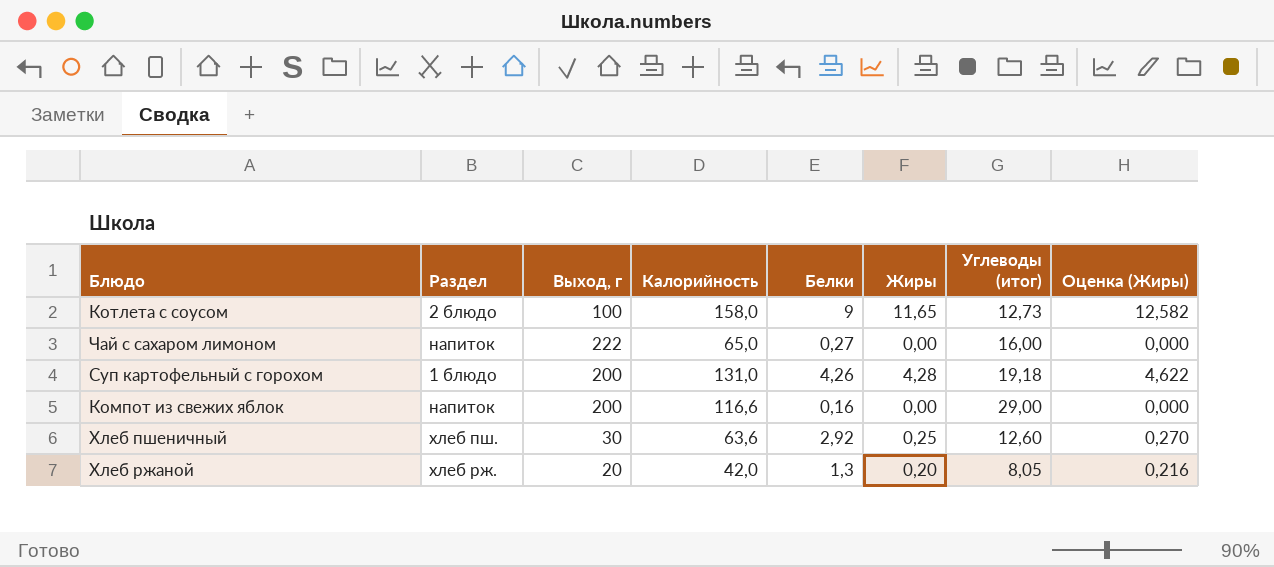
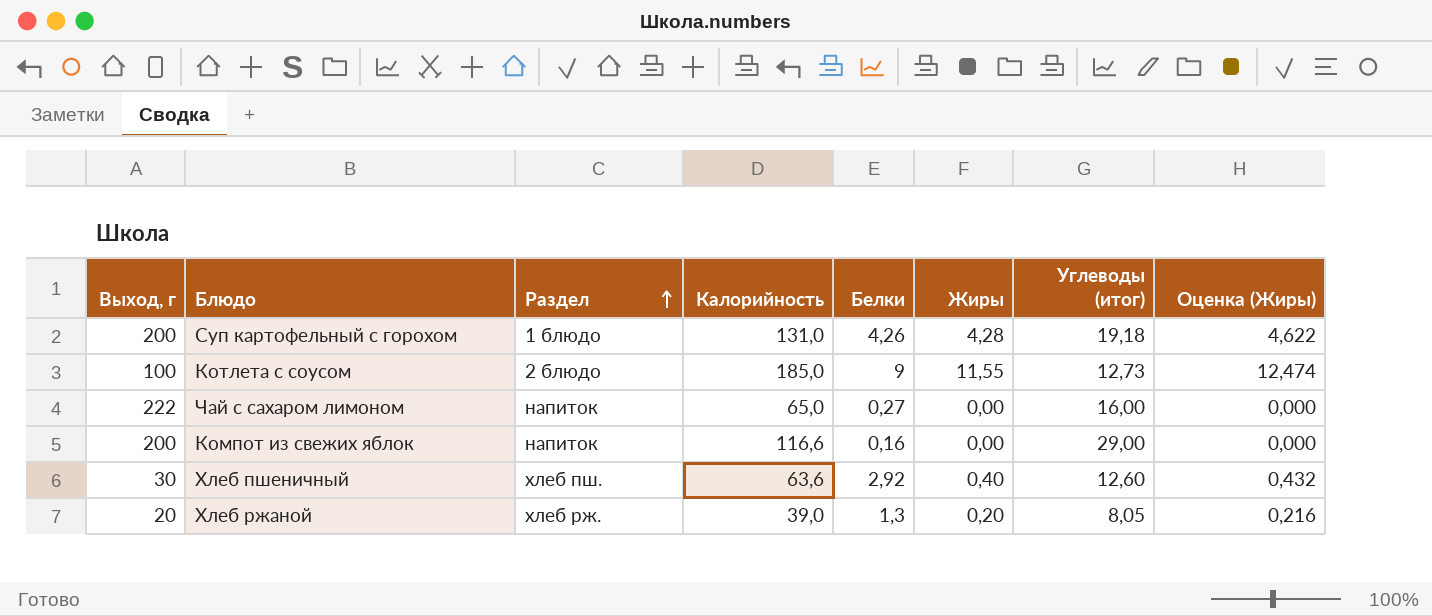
row order: none -> Раздел ascending
column Выход, г | position: 3 -> 1
Котлета с соусом | Калорийность: 158,0 -> 185,0
Котлета с соусом | Жиры: 11,65 -> 11,55
Котлета с соусом | Оценка (Жиры): 12,582 -> 12,474
Хлеб пшеничный | Жиры: 0,25 -> 0,40
Хлеб пшеничный | Оценка (Жиры): 0,270 -> 0,432
Хлеб ржаной | Калорийность: 42,0 -> 39,0

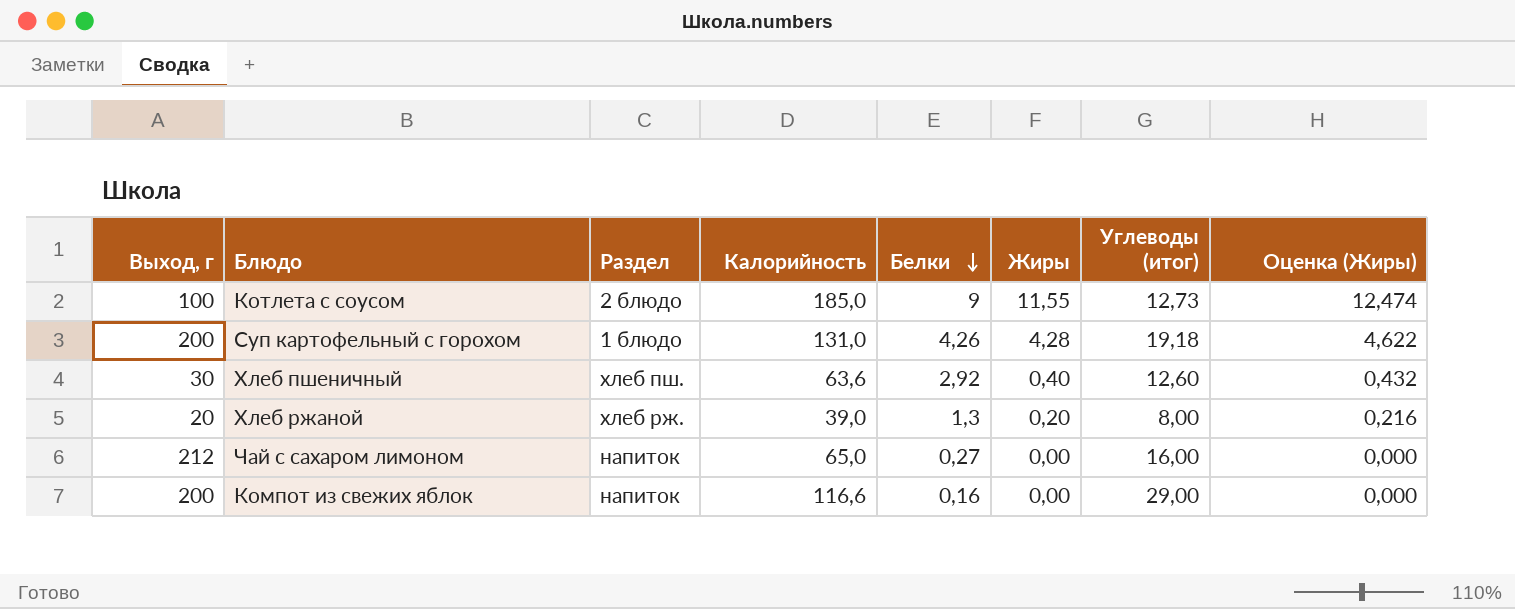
row order: Раздел ascending -> Белки descending
Хлеб ржаной | Углеводы (итог): 8,05 -> 8,00
Чай с сахаром лимоном | Выход, г: 222 -> 212

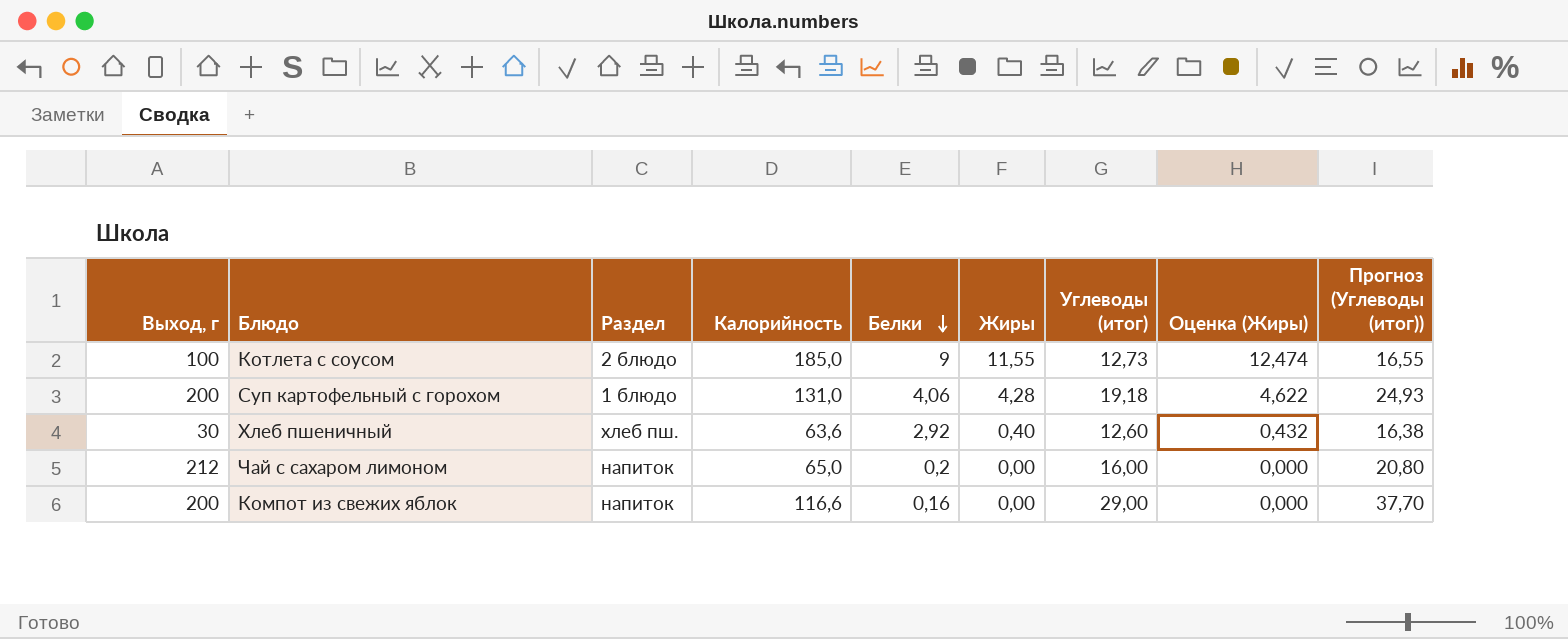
column Прогноз (Углеводы (итог)) | formula: none -> [Углеводы (итог)] * 1,3
row Хлеб ржаной: 20 | хлеб рж. | 39,0 | 1,3 | 0,20 | 8,00 | 0,216 -> none
Суп картофельный с горохом | Белки: 4,26 -> 4,06
Чай с сахаром лимоном | Белки: 0,27 -> 0,2

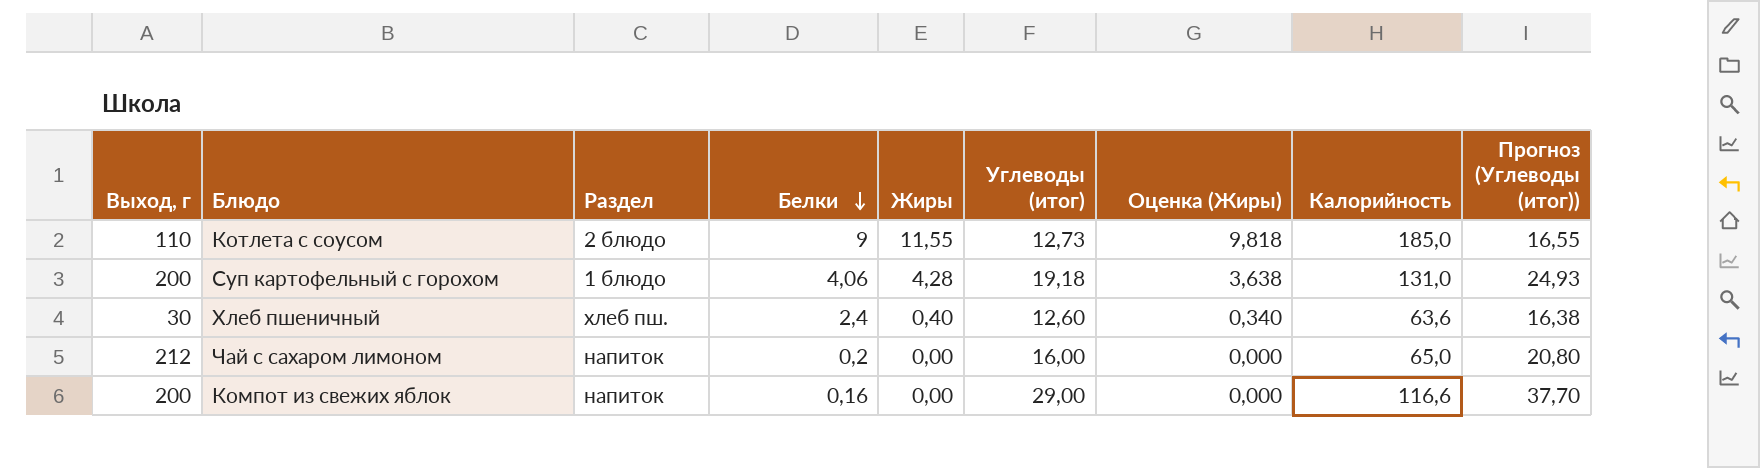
column Оценка (Жиры) | formula: [Жиры] * 1,08 -> [Жиры] * 0,85
column Калорийность | position: 4 -> 8
Котлета с соусом | Выход, г: 100 -> 110
Хлеб пшеничный | Белки: 2,92 -> 2,4

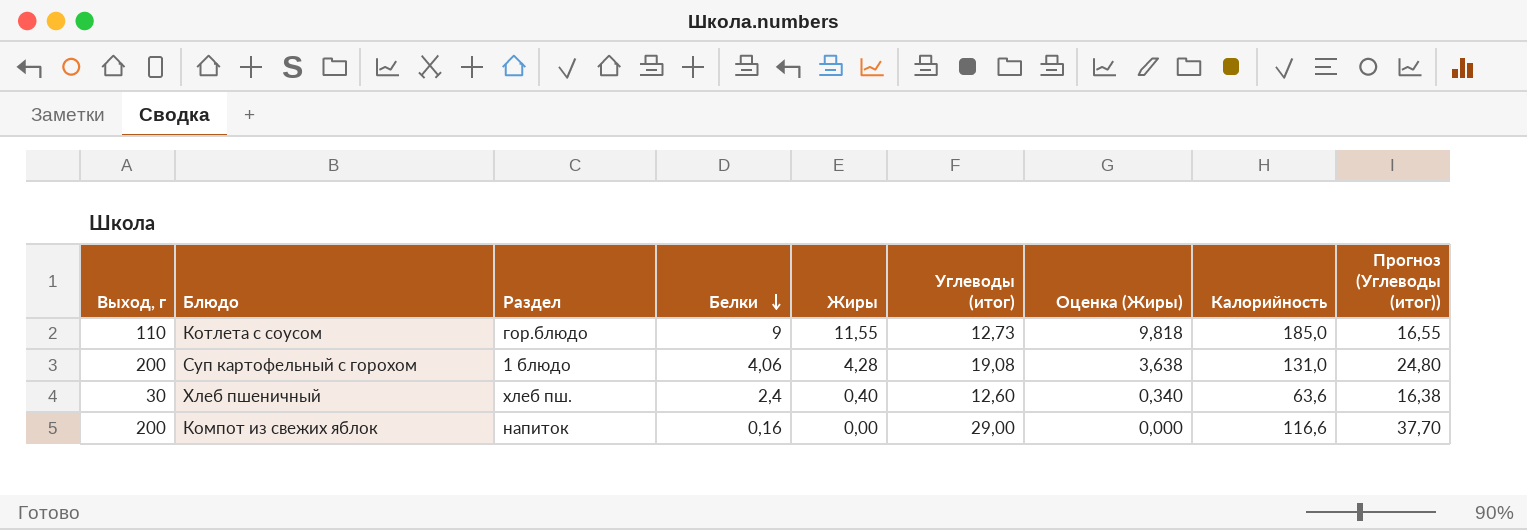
row Чай с сахаром лимоном: 212 | напиток | 0,2 | 0,00 | 16,00 | 0,000 | 65,0 | 20,80 -> none
Котлета с соусом | Раздел: 2 блюдо -> гор.блюдо
Суп картофельный с горохом | Углеводы (итог): 19,18 -> 19,08
Суп картофельный с горохом | Прогноз (Углеводы (итог)): 24,93 -> 24,80

